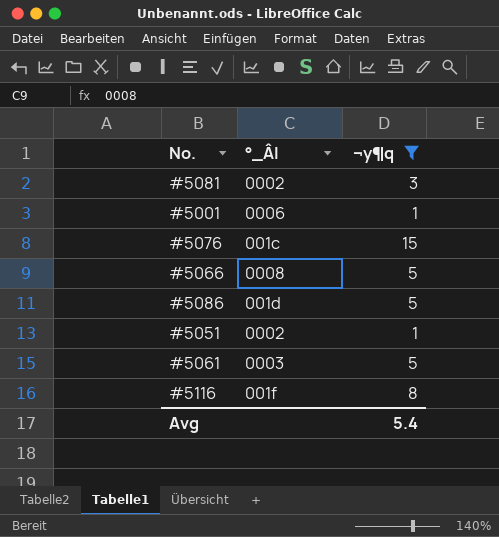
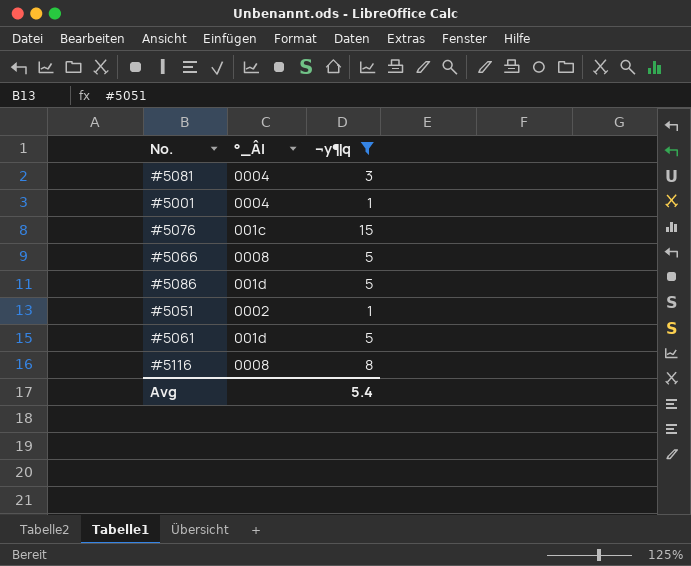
#5081 | °_ÂI: 0002 -> 0004
#5001 | °_ÂI: 0006 -> 0004
#5061 | °_ÂI: 0003 -> 001d
#5116 | °_ÂI: 001f -> 0008

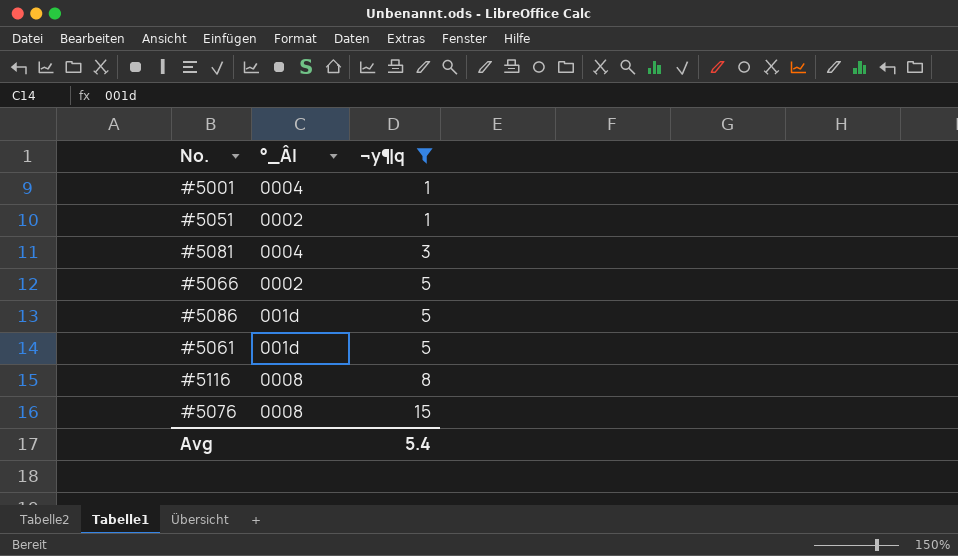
row order: none -> ¬y¶q ascending
#5066 | °_ÂI: 0008 -> 0002
#5076 | °_ÂI: 001c -> 0008

